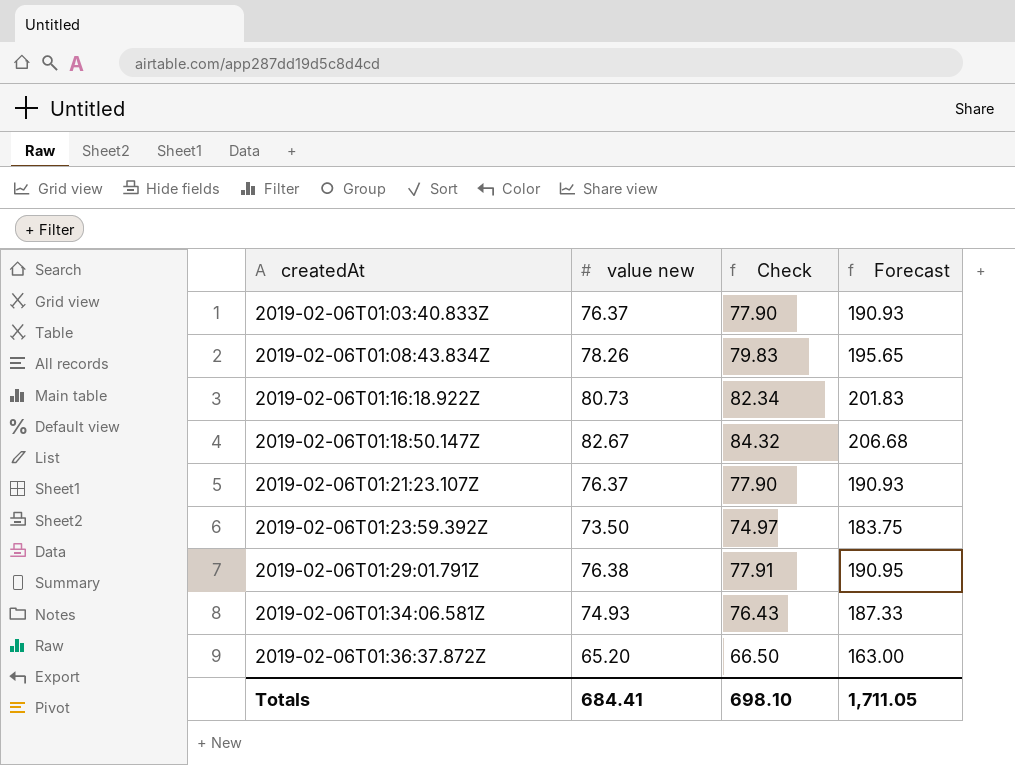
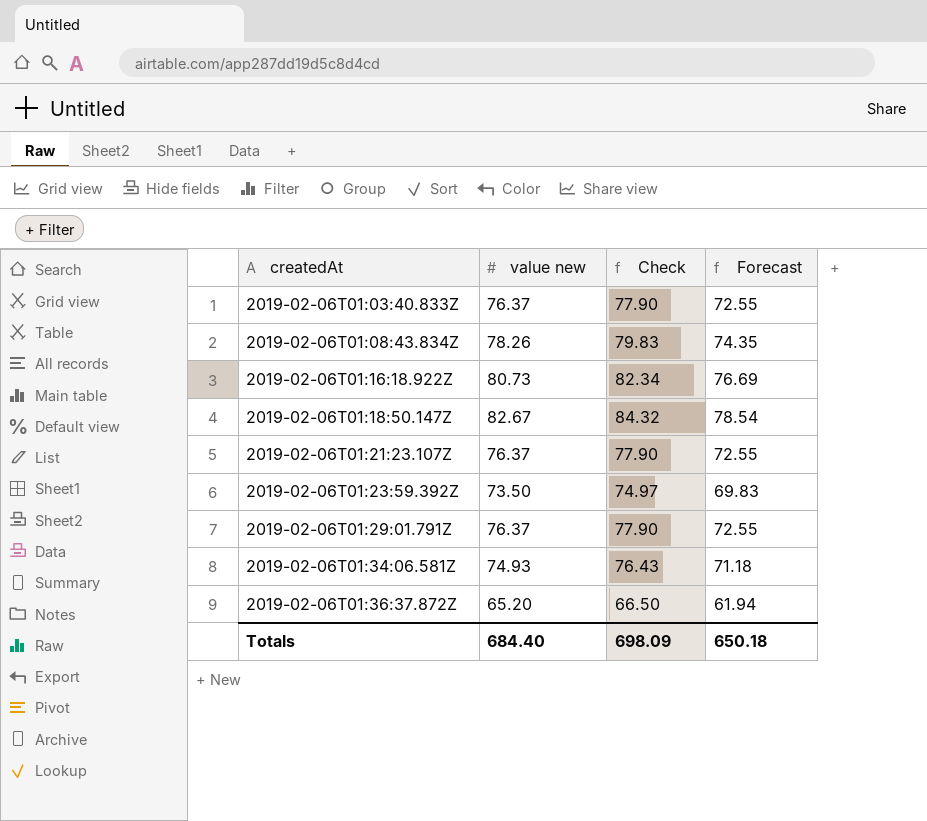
column Forecast | formula: [value new] * 2.5 -> [value new] * 0.95
2019-02-06T01:29:01.791Z | value new: 76.38 -> 76.37
2019-02-06T01:29:01.791Z | Check: 77.91 -> 77.90
Totals | value new: 684.41 -> 684.40
Totals | Check: 698.10 -> 698.09
Totals | Forecast: 1,711.05 -> 650.18

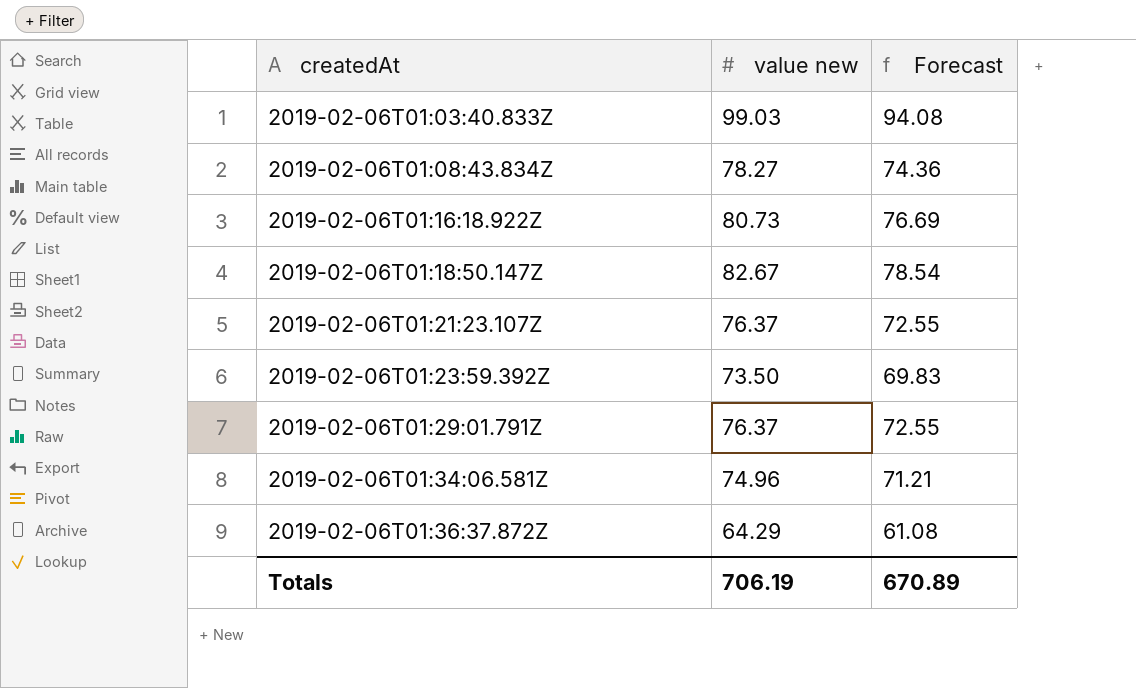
column Check | formula: [value new] * 1.02 -> none
2019-02-06T01:03:40.833Z | value new: 76.37 -> 99.03
2019-02-06T01:03:40.833Z | Forecast: 72.55 -> 94.08
2019-02-06T01:08:43.834Z | value new: 78.26 -> 78.27
2019-02-06T01:08:43.834Z | Forecast: 74.35 -> 74.36
2019-02-06T01:34:06.581Z | value new: 74.93 -> 74.96
2019-02-06T01:34:06.581Z | Forecast: 71.18 -> 71.21
2019-02-06T01:36:37.872Z | value new: 65.20 -> 64.29
2019-02-06T01:36:37.872Z | Forecast: 61.94 -> 61.08
Totals | value new: 684.40 -> 706.19
Totals | Forecast: 650.18 -> 670.89

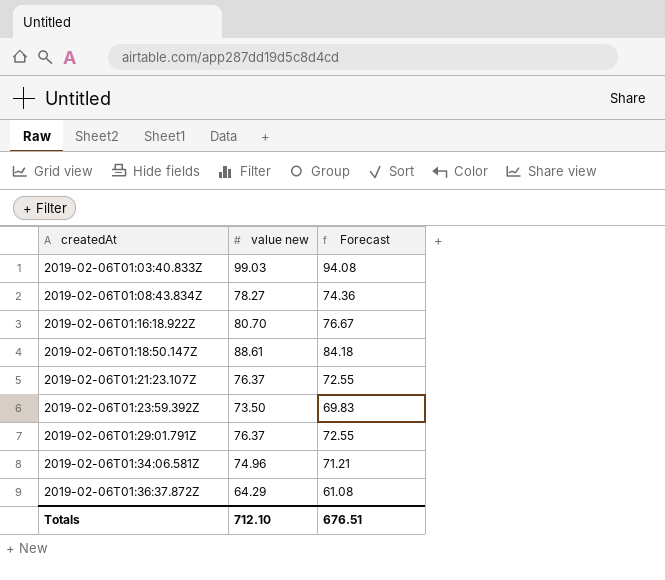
2019-02-06T01:16:18.922Z | value new: 80.73 -> 80.70
2019-02-06T01:16:18.922Z | Forecast: 76.69 -> 76.67
2019-02-06T01:18:50.147Z | value new: 82.67 -> 88.61
2019-02-06T01:18:50.147Z | Forecast: 78.54 -> 84.18
Totals | value new: 706.19 -> 712.10
Totals | Forecast: 670.89 -> 676.51

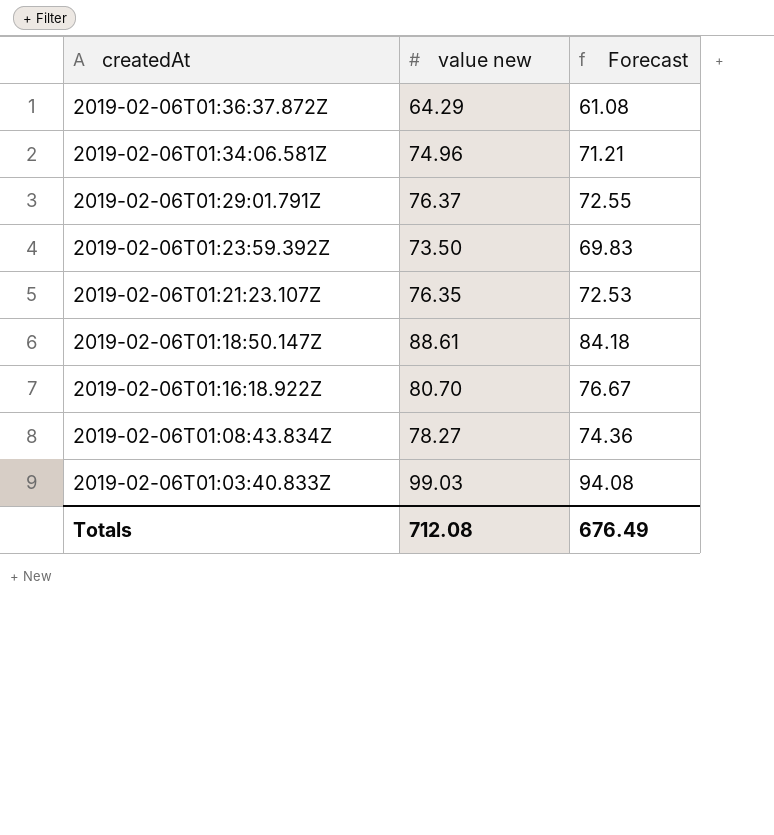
row order: createdAt ascending -> createdAt descending
2019-02-06T01:21:23.107Z | value new: 76.37 -> 76.35
2019-02-06T01:21:23.107Z | Forecast: 72.55 -> 72.53
Totals | value new: 712.10 -> 712.08
Totals | Forecast: 676.51 -> 676.49

